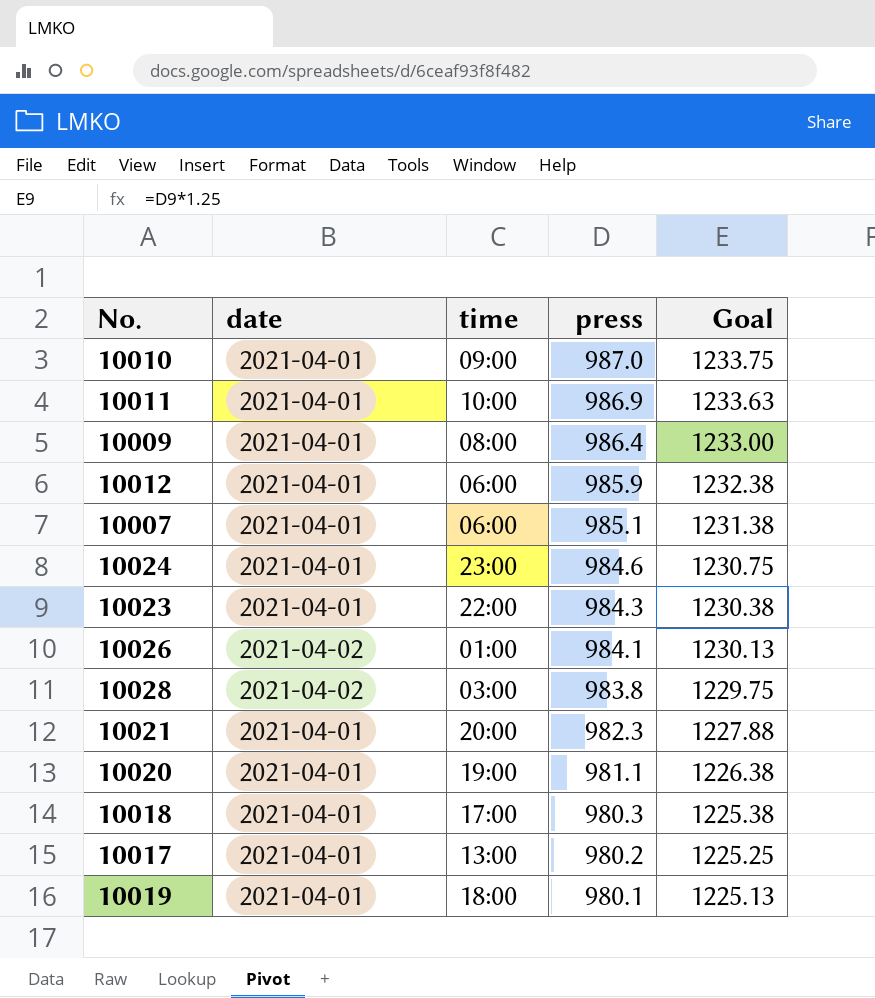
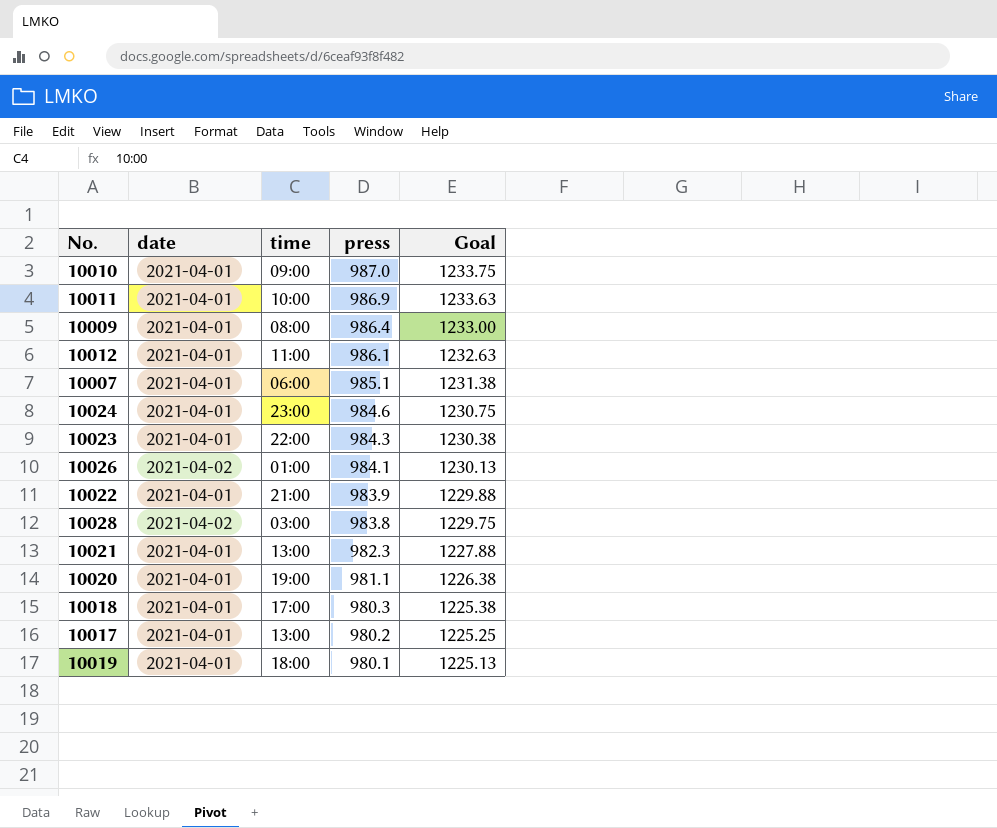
10012 | time: 06:00 -> 11:00
10012 | press: 985.9 -> 986.1
10012 | Goal: 1232.38 -> 1232.63
row 10022: none -> 2021-04-01 | 21:00 | 983.9 | 1229.88
10021 | time: 20:00 -> 13:00

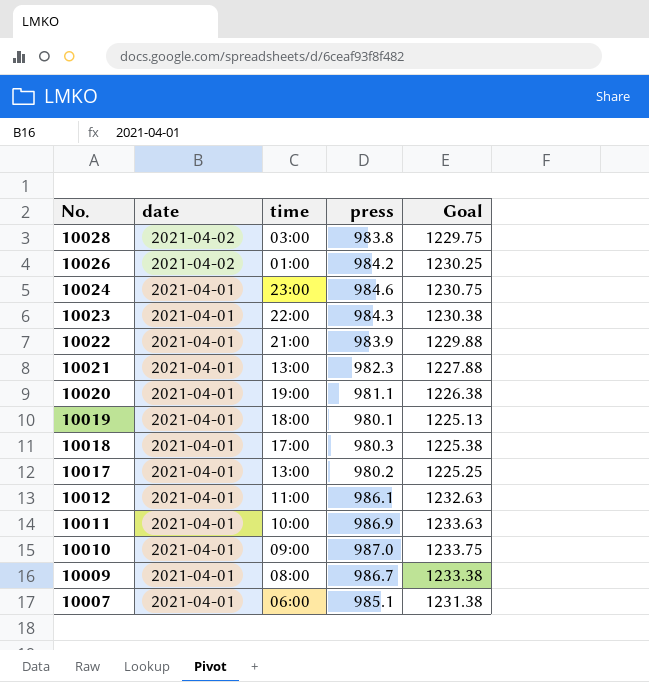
row order: press descending -> No. descending
10026 | press: 984.1 -> 984.2
10026 | Goal: 1230.13 -> 1230.25
10009 | press: 986.4 -> 986.7
10009 | Goal: 1233.00 -> 1233.38

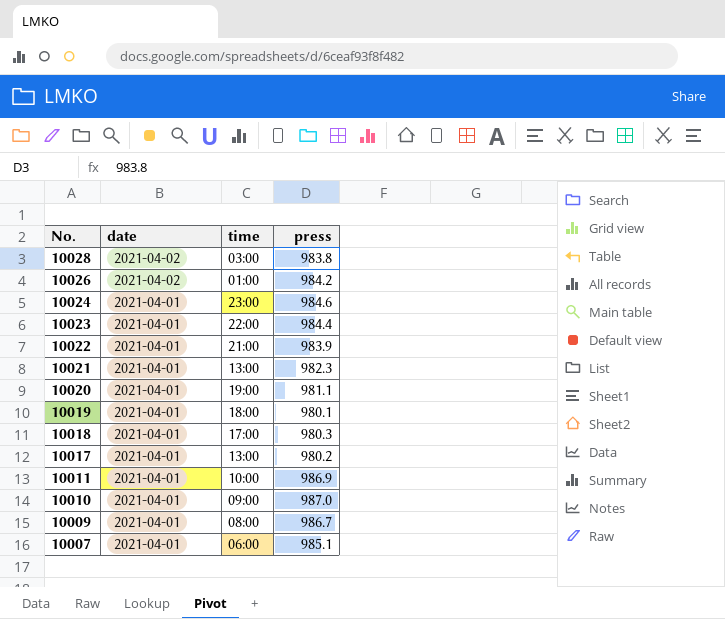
column Goal | formula: [press] * 1.25 -> none
row 10012: 2021-04-01 | 11:00 | 986.1 | 1232.63 -> none
10023 | press: 984.3 -> 984.4

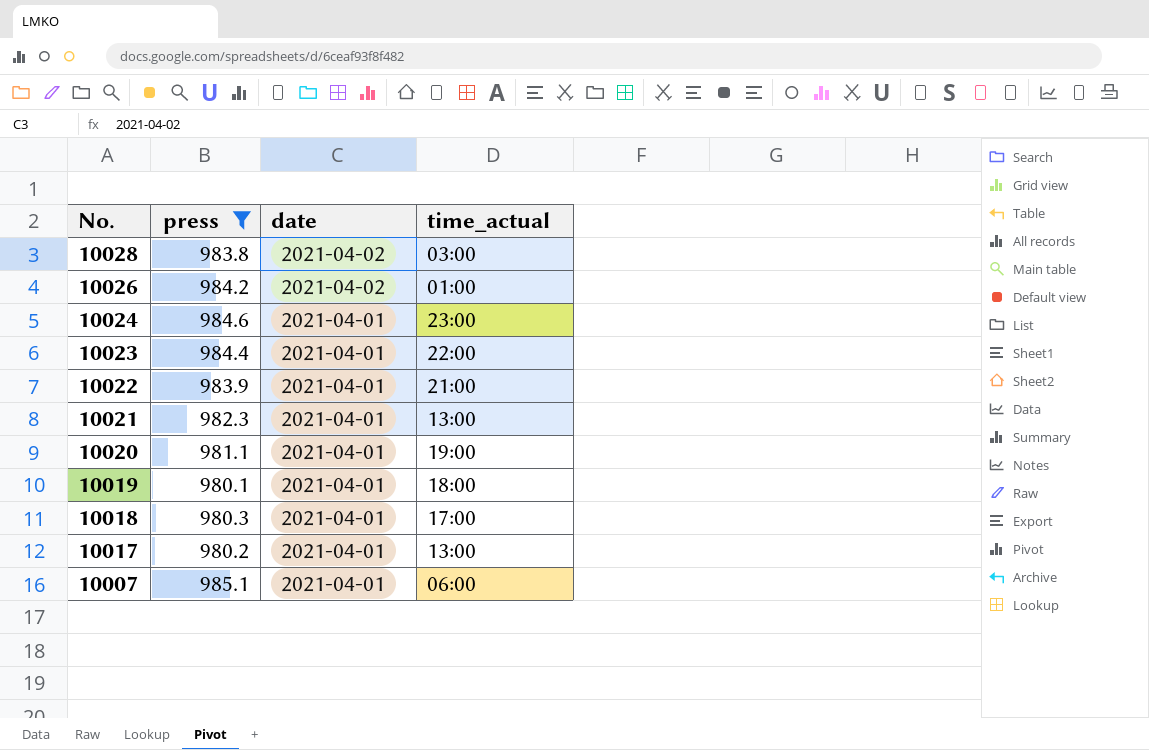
filter: none -> press <= 985.1
column press | position: 4 -> 2
column name: time -> time_actual

